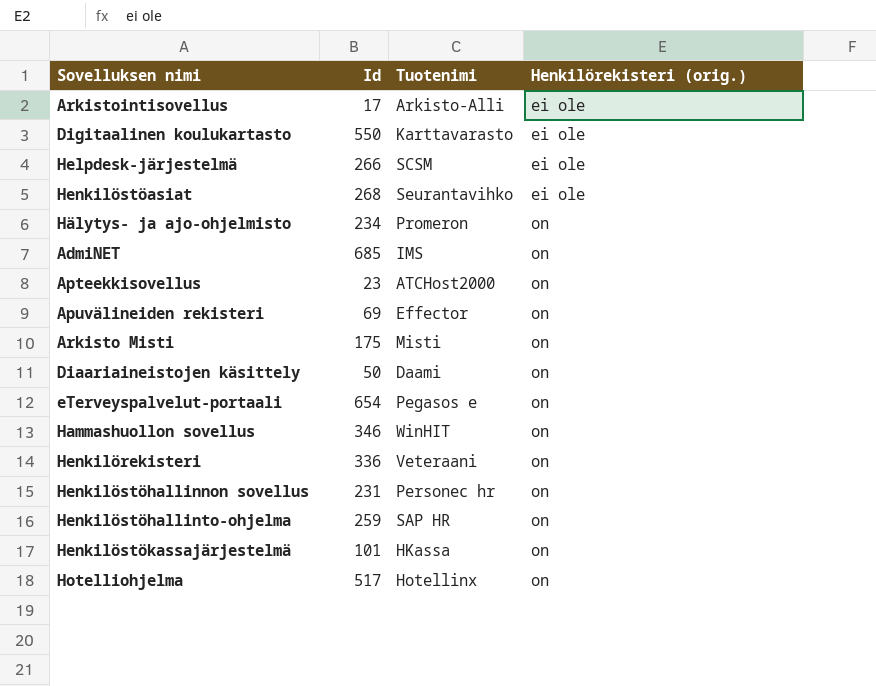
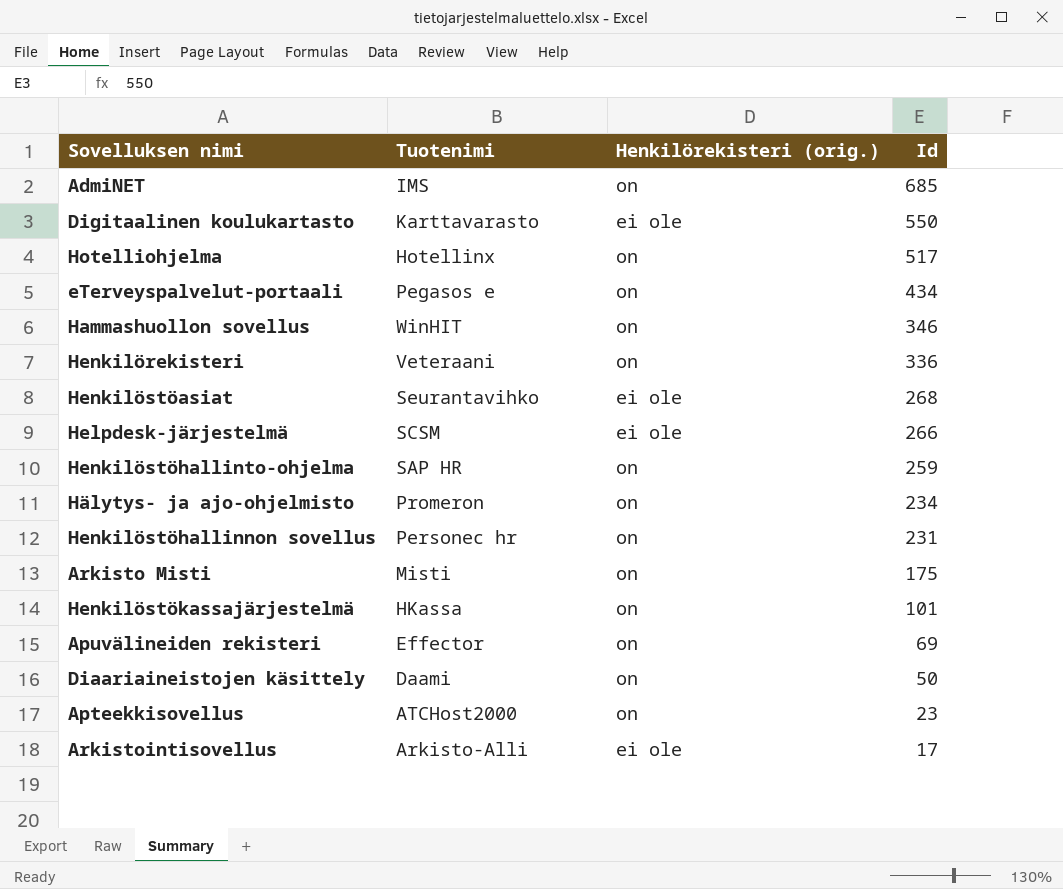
row order: Henkilörekisteri (orig.) ascending -> Id descending
column Id | position: 2 -> 4
eTerveyspalvelut-portaali | Id: 654 -> 434

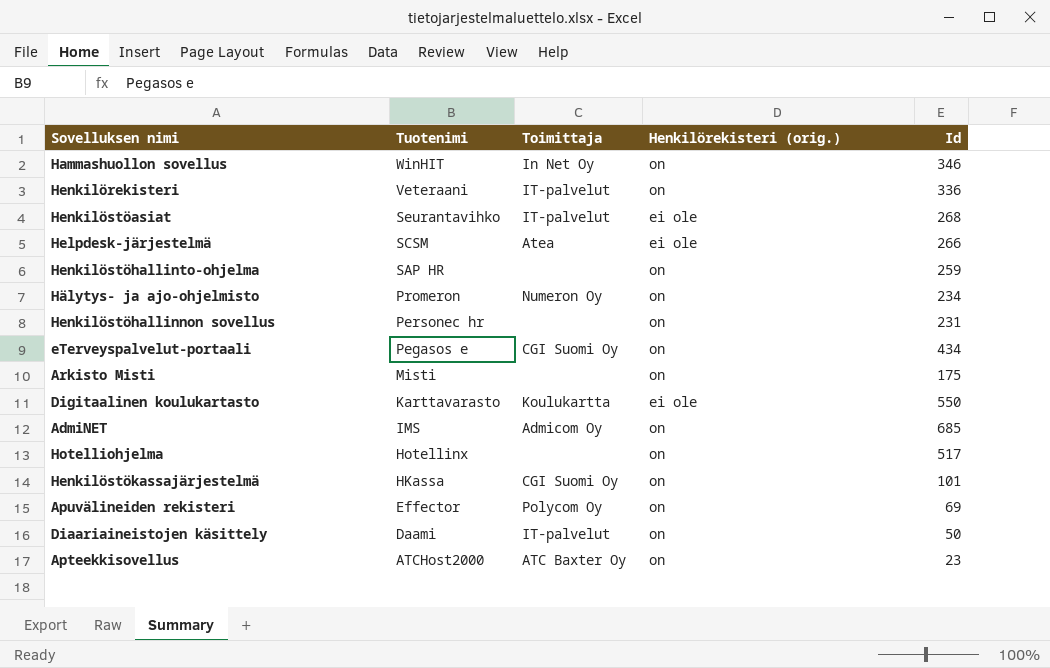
row order: Id descending -> Tuotenimi descending
column Toimittaja | position: none -> 3
row Arkistointisovellus: Arkisto-Alli | ei ole | 17 -> none

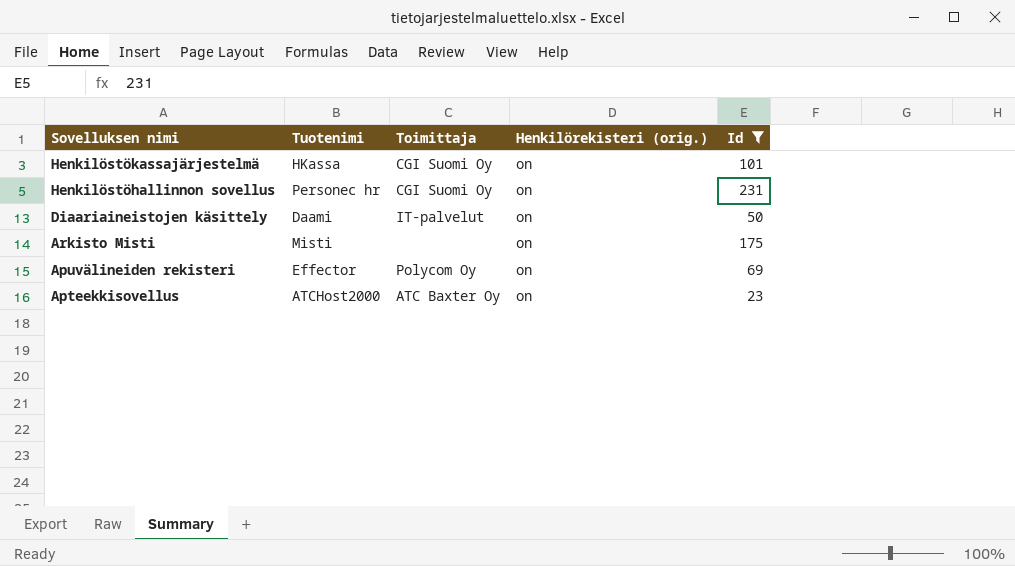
filter: none -> Id <= 231
row order: Tuotenimi descending -> Sovelluksen nimi descending
Henkilöstöhallinnon sovellus | Toimittaja: none -> CGI Suomi Oy

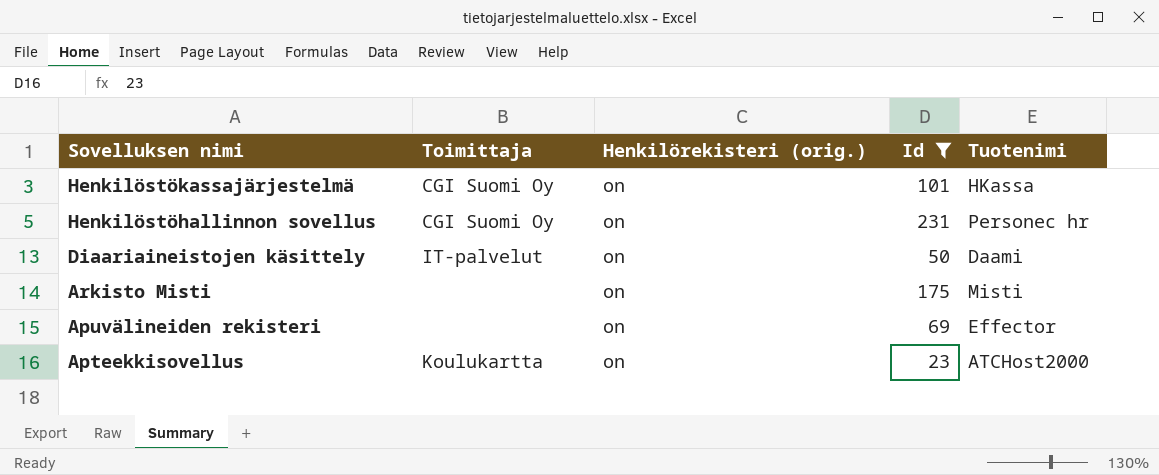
column Tuotenimi | position: 2 -> 5
Apuvälineiden rekisteri | Toimittaja: Polycom Oy -> none
Apteekkisovellus | Toimittaja: ATC Baxter Oy -> Koulukartta

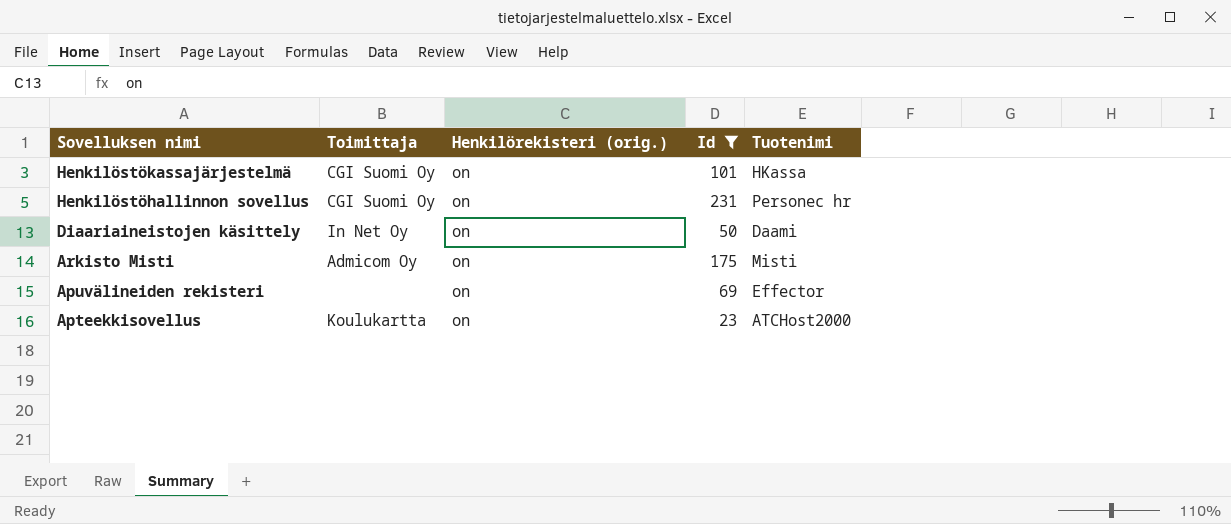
Diaariaineistojen käsittely | Toimittaja: IT-palvelut -> In Net Oy
Arkisto Misti | Toimittaja: none -> Admicom Oy

